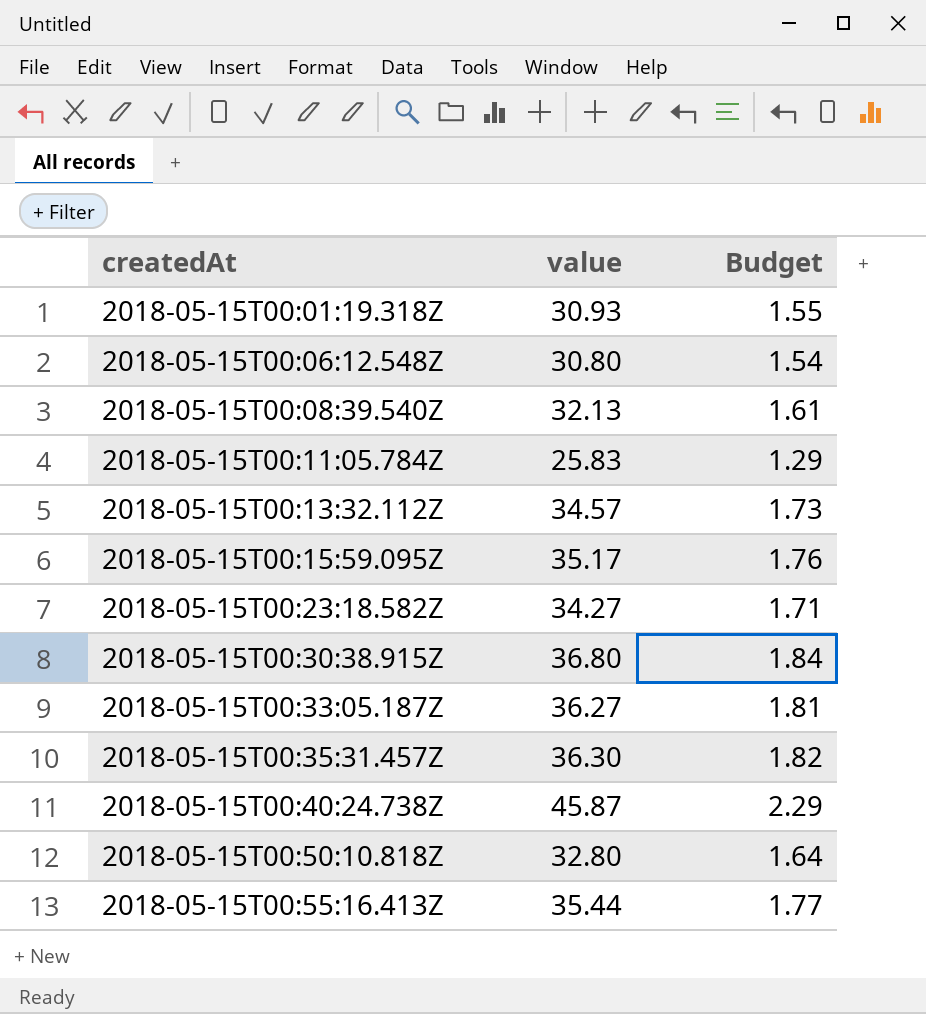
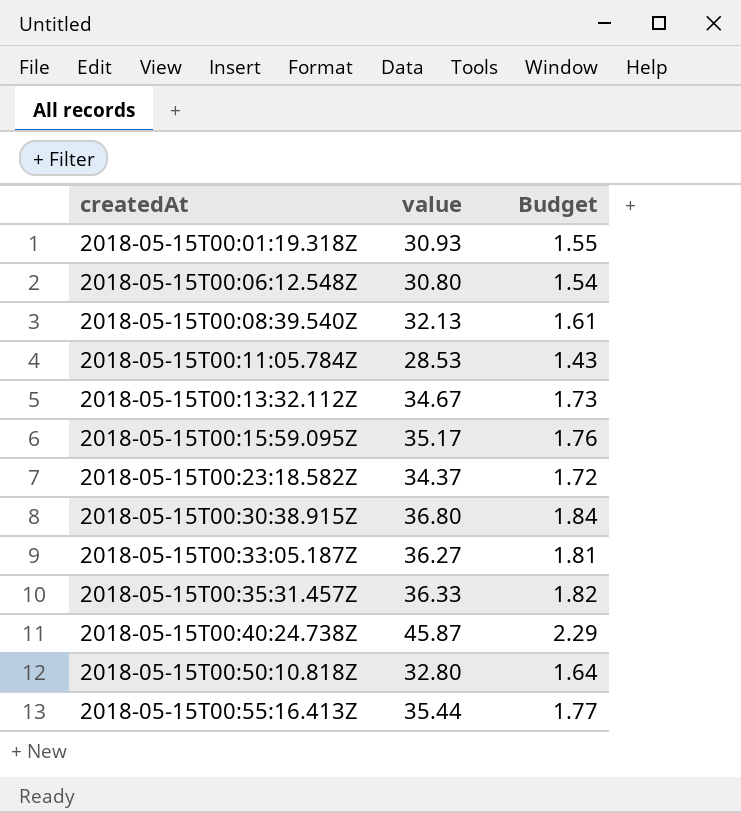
2018-05-15T00:11:05.784Z | value: 25.83 -> 28.53
2018-05-15T00:11:05.784Z | Budget: 1.29 -> 1.43
2018-05-15T00:13:32.112Z | value: 34.57 -> 34.67
2018-05-15T00:23:18.582Z | value: 34.27 -> 34.37
2018-05-15T00:23:18.582Z | Budget: 1.71 -> 1.72
2018-05-15T00:35:31.457Z | value: 36.30 -> 36.33

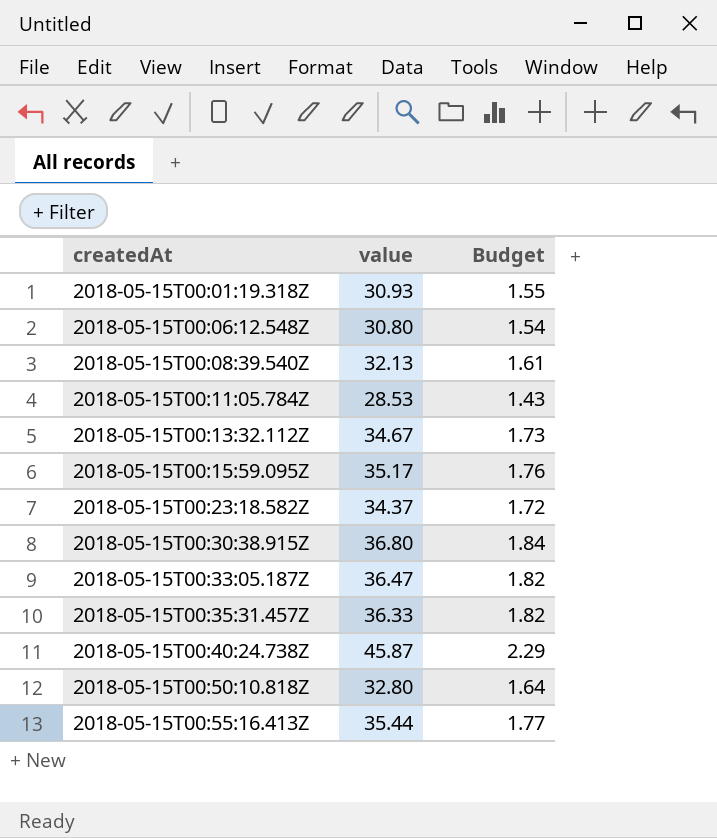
2018-05-15T00:33:05.187Z | value: 36.27 -> 36.47
2018-05-15T00:33:05.187Z | Budget: 1.81 -> 1.82

